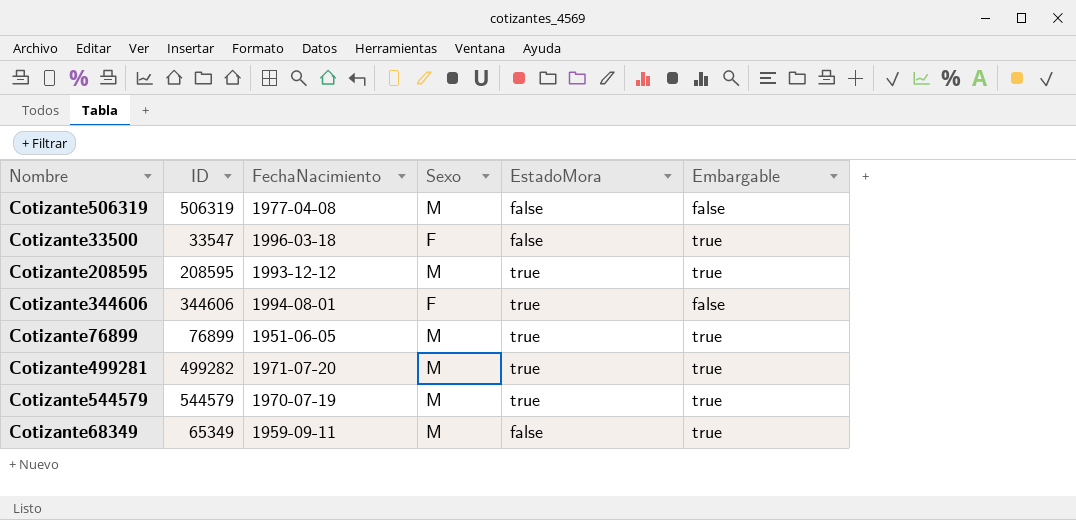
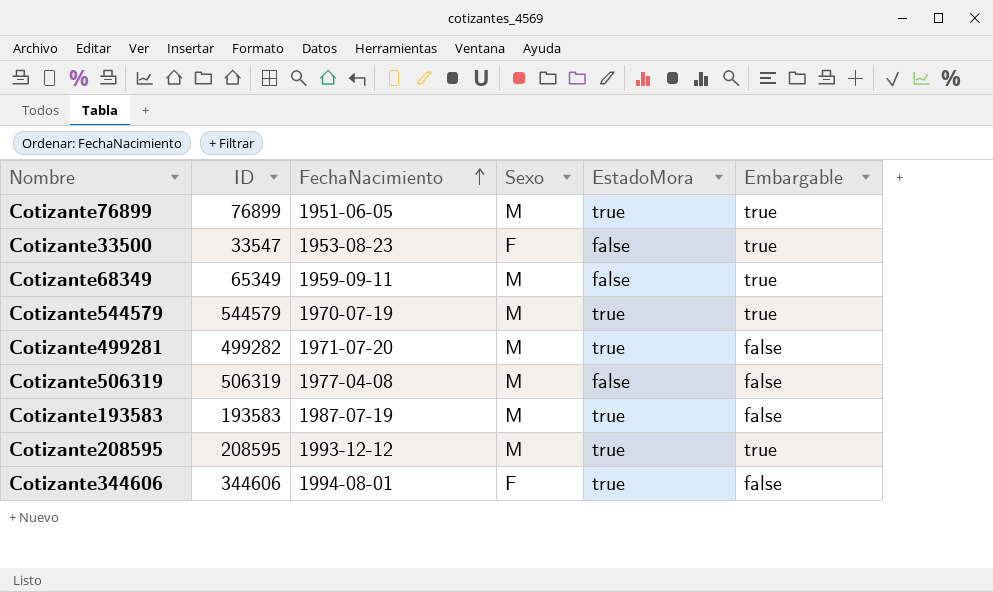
row order: none -> FechaNacimiento ascending
Cotizante33500 | FechaNacimiento: 1996-03-18 -> 1953-08-23
Cotizante499281 | Embargable: true -> false
row Cotizante193583: none -> 193583 | 1987-07-19 | M | true | false

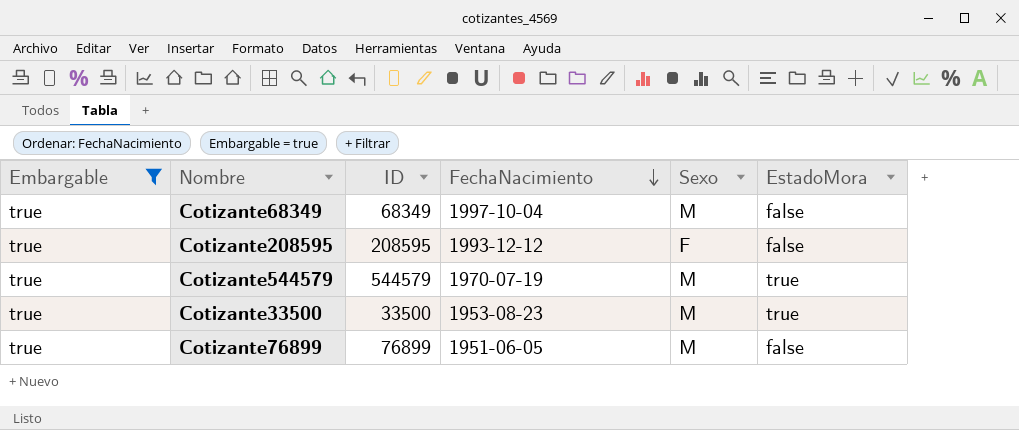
filter: none -> Embargable = true
row order: FechaNacimiento ascending -> FechaNacimiento descending
column Embargable | position: 6 -> 1
Cotizante68349 | ID: 65349 -> 68349
Cotizante68349 | FechaNacimiento: 1959-09-11 -> 1997-10-04
Cotizante208595 | Sexo: M -> F
Cotizante208595 | EstadoMora: true -> false
Cotizante33500 | ID: 33547 -> 33500
Cotizante33500 | Sexo: F -> M
Cotizante33500 | EstadoMora: false -> true
Cotizante76899 | EstadoMora: true -> false

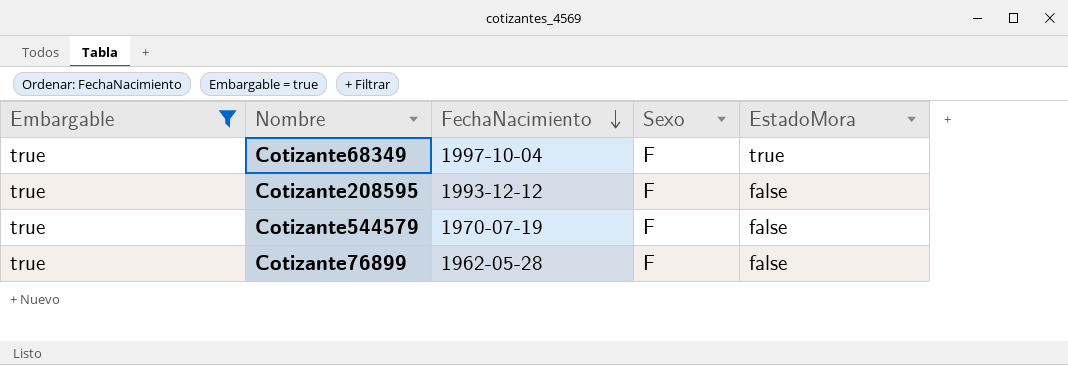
column ID | position: 3 -> none
row Cotizante33500: true | 33500 | 1953-08-23 | M | true -> none
Cotizante68349 | Sexo: M -> F
Cotizante68349 | EstadoMora: false -> true
Cotizante544579 | Sexo: M -> F
Cotizante544579 | EstadoMora: true -> false
Cotizante76899 | FechaNacimiento: 1951-06-05 -> 1962-05-28
Cotizante76899 | Sexo: M -> F

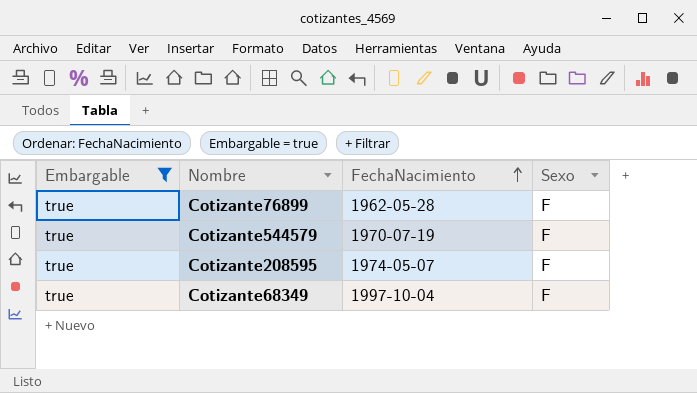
row order: FechaNacimiento descending -> FechaNacimiento ascending
column EstadoMora | position: 5 -> none
Cotizante208595 | FechaNacimiento: 1993-12-12 -> 1974-05-07

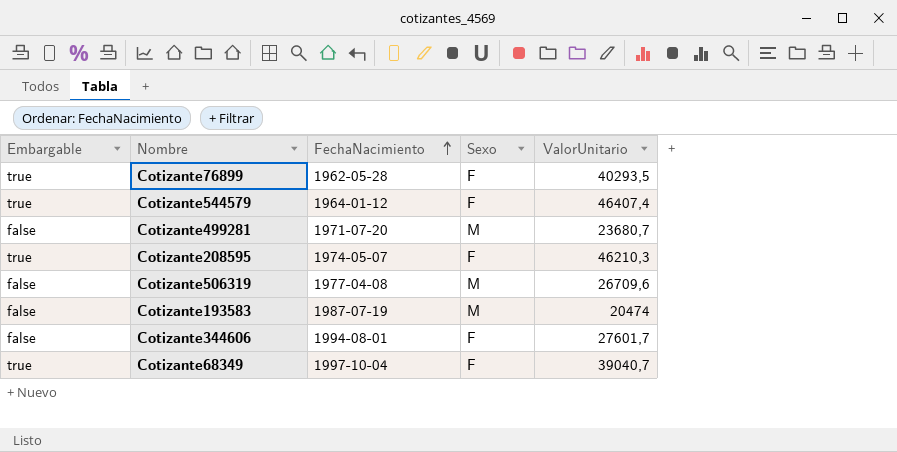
filter: Embargable = true -> none
column ValorUnitario | position: none -> 5
Cotizante544579 | FechaNacimiento: 1970-07-19 -> 1964-01-12

